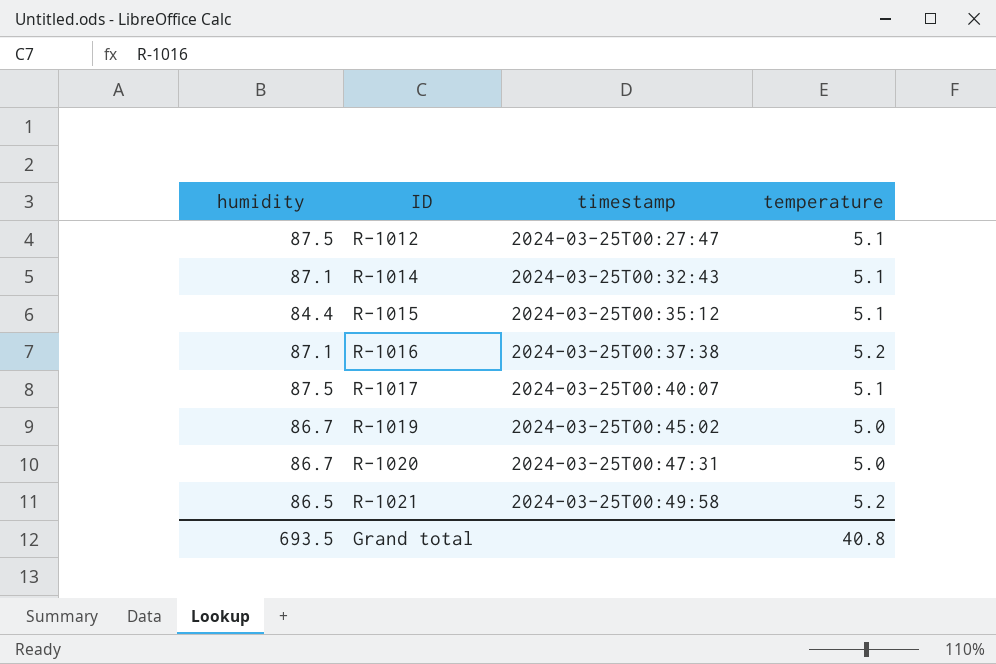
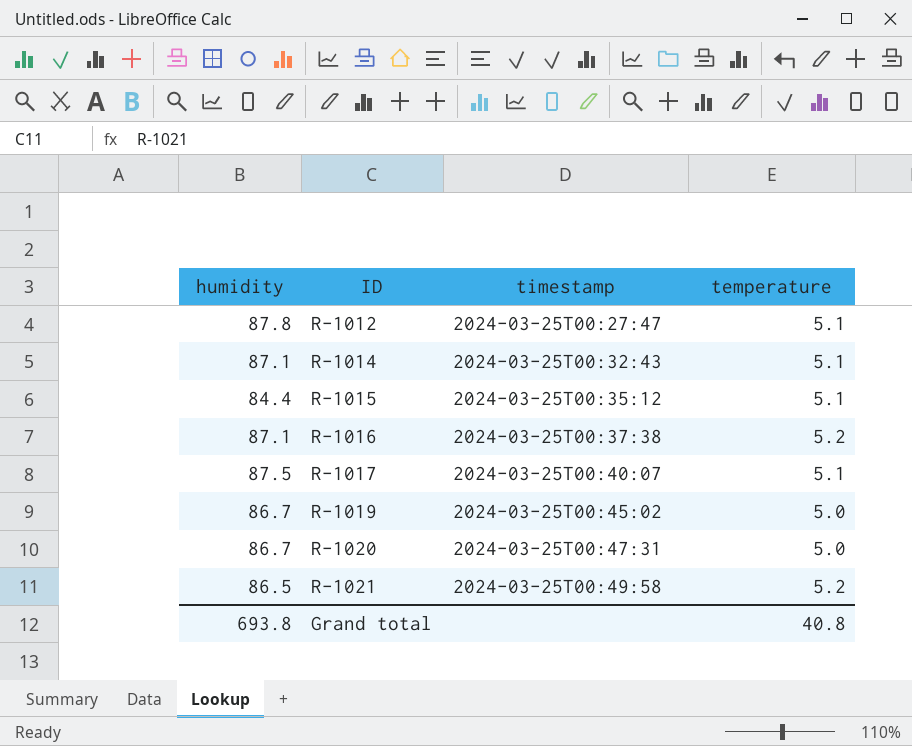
R-1012 | humidity: 87.5 -> 87.8
Grand total | humidity: 693.5 -> 693.8

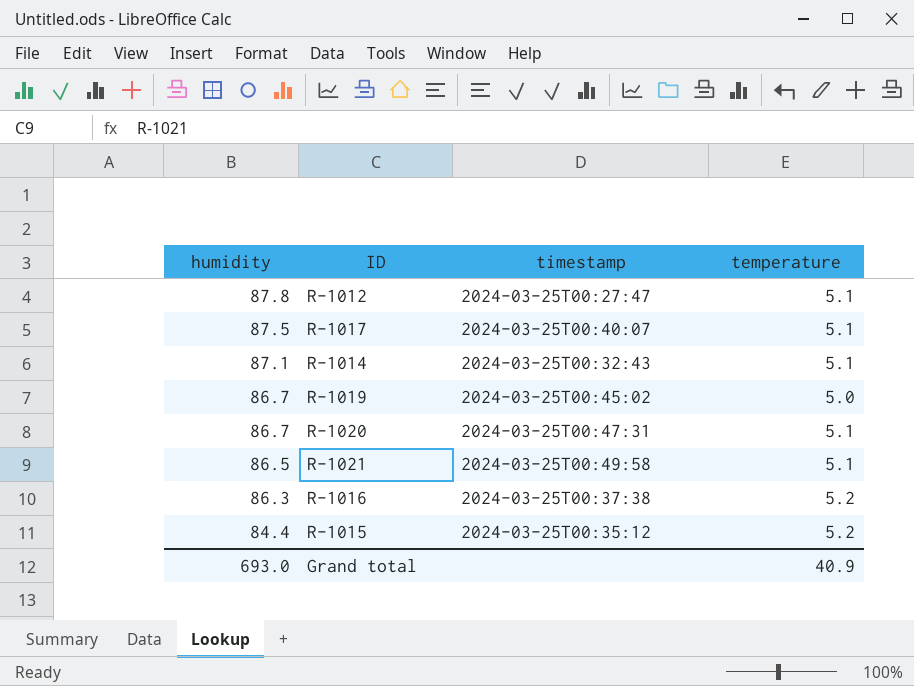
row order: ID ascending -> humidity descending
R-1020 | temperature: 5.0 -> 5.1
R-1021 | temperature: 5.2 -> 5.1
R-1016 | humidity: 87.1 -> 86.3
R-1015 | temperature: 5.1 -> 5.2
Grand total | humidity: 693.8 -> 693.0
Grand total | temperature: 40.8 -> 40.9

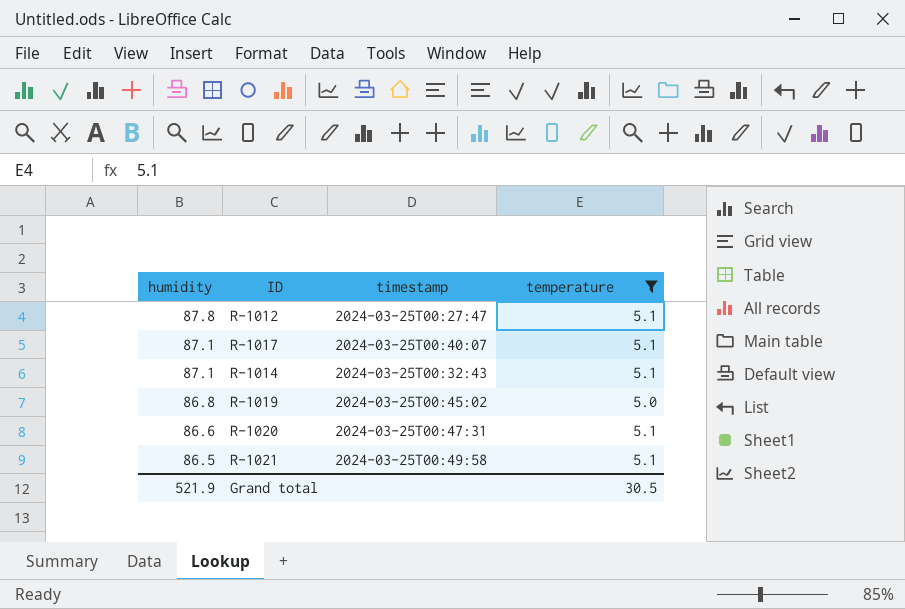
filter: none -> temperature != 5.2
R-1017 | humidity: 87.5 -> 87.1
R-1019 | humidity: 86.7 -> 86.8
R-1020 | humidity: 86.7 -> 86.6
Grand total | humidity: 693.0 -> 521.9
Grand total | temperature: 40.9 -> 30.5

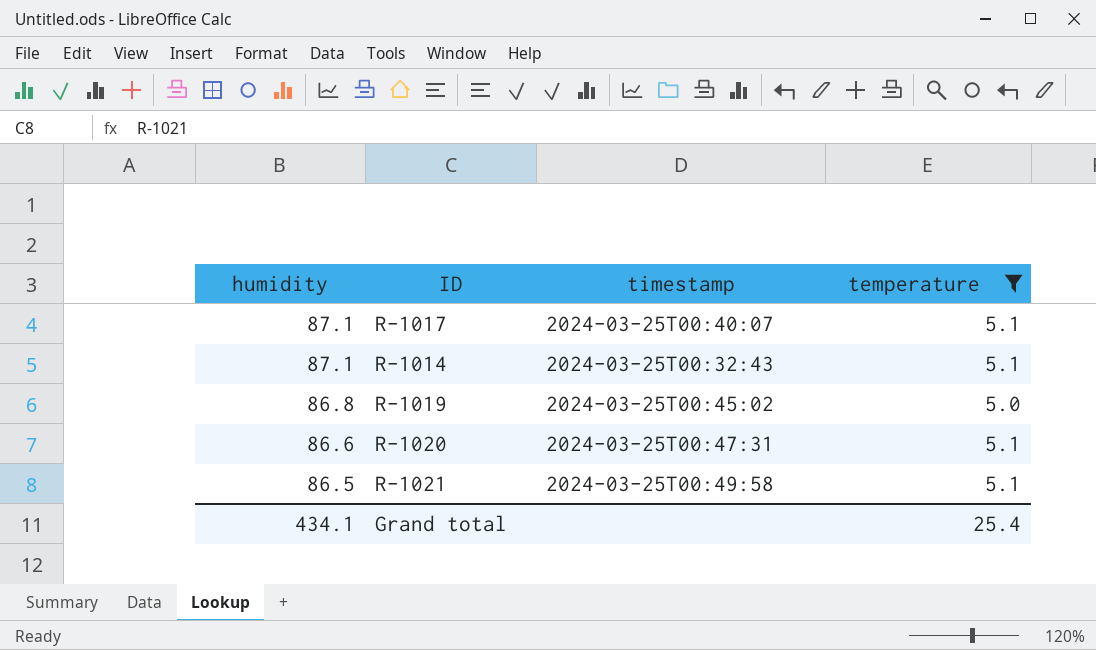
row R-1012: 87.8 | 2024-03-25T00:27:47 | 5.1 -> none
Grand total | humidity: 521.9 -> 434.1
Grand total | temperature: 30.5 -> 25.4

